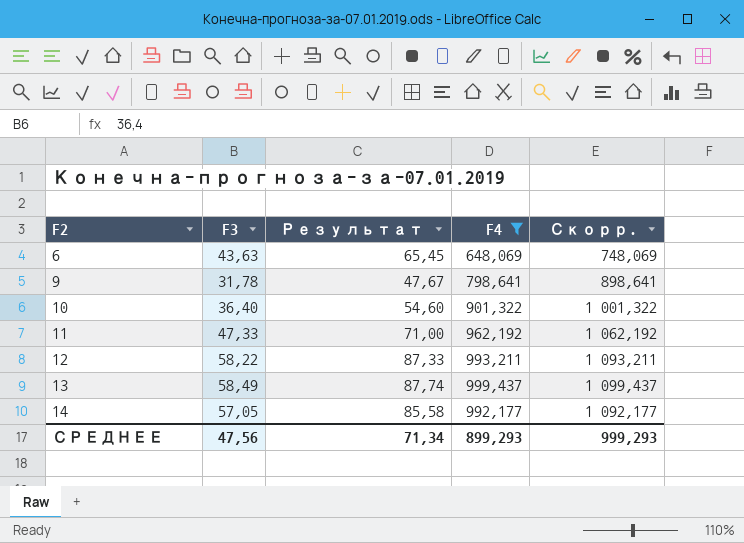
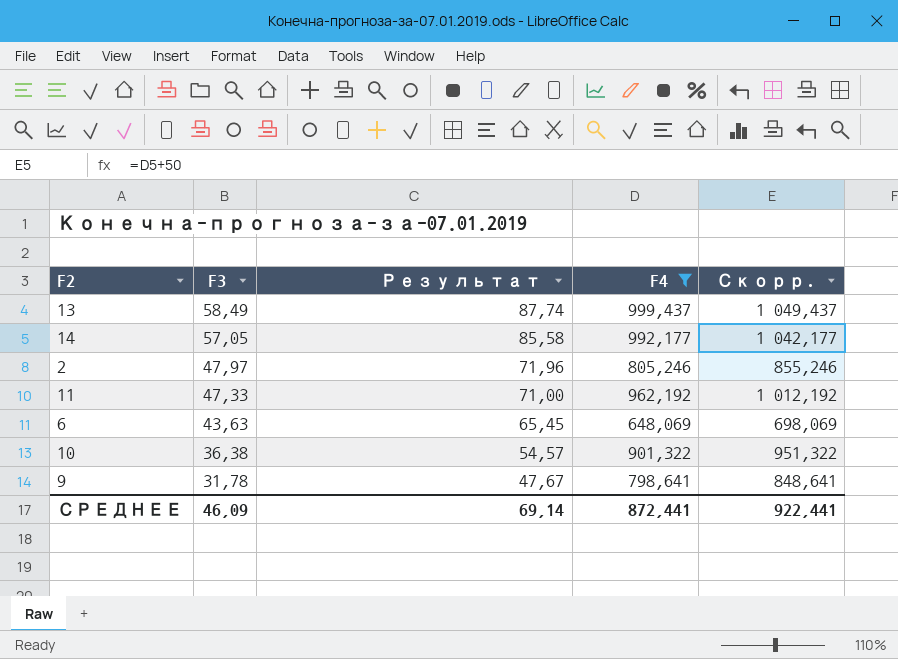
row order: F2 ascending -> F3 descending
column Скорр. | formula: [F4] + 100 -> [F4] + 50
row 12: 58,22 | 87,33 | 993,211 | 1 093,211 -> none
row 2: none -> 47,97 | 71,96 | 805,246 | 855,246
10 | F3: 36,40 -> 36,38
10 | Результат: 54,60 -> 54,57
СРЕДНЕЕ | F3: 47,56 -> 46,09
СРЕДНЕЕ | Результат: 71,34 -> 69,14
СРЕДНЕЕ | F4: 899,293 -> 872,441
СРЕДНЕЕ | Скорр.: 999,293 -> 922,441

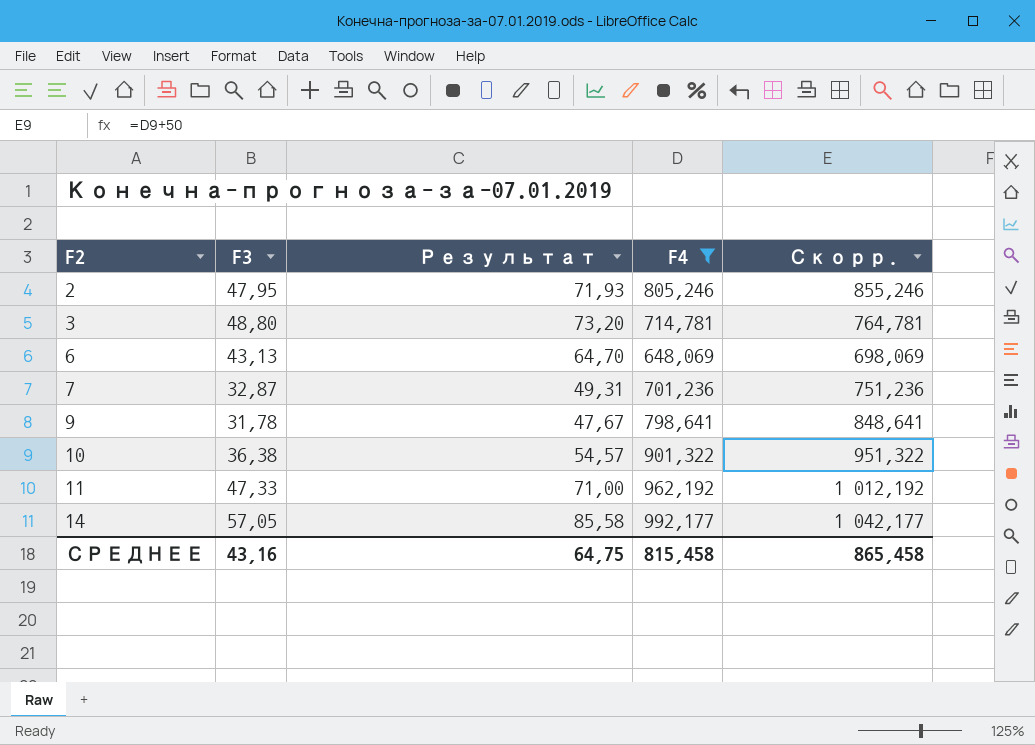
row order: F3 descending -> F2 ascending
row 13: 58,49 | 87,74 | 999,437 | 1 049,437 -> none
2 | F3: 47,97 -> 47,95
2 | Результат: 71,96 -> 71,93
row 3: none -> 48,80 | 73,20 | 714,781 | 764,781
6 | F3: 43,63 -> 43,13
6 | Результат: 65,45 -> 64,70
row 7: none -> 32,87 | 49,31 | 701,236 | 751,236
СРЕДНЕЕ | F3: 46,09 -> 43,16
СРЕДНЕЕ | Результат: 69,14 -> 64,75
СРЕДНЕЕ | F4: 872,441 -> 815,458
СРЕДНЕЕ | Скорр.: 922,441 -> 865,458

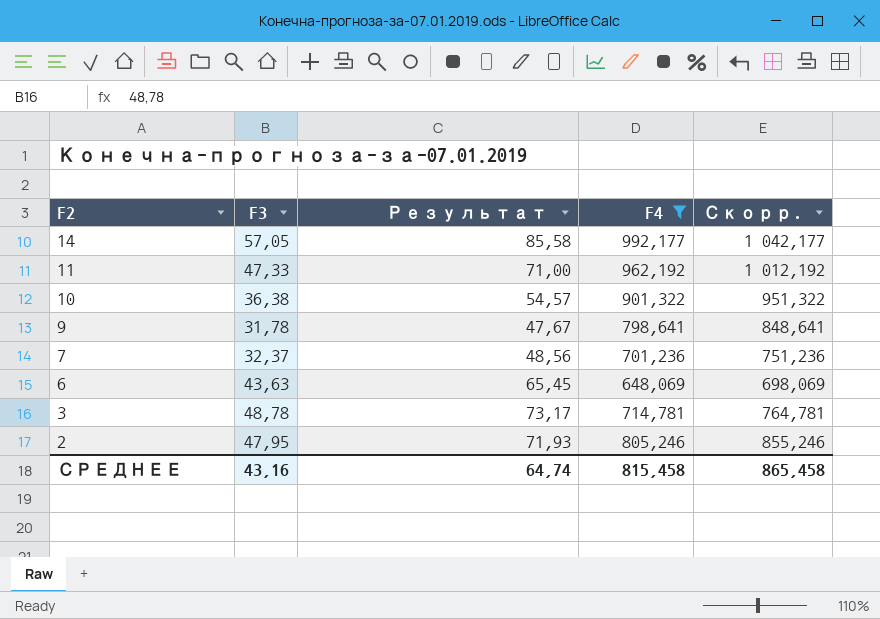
row order: F2 ascending -> F2 descending
7 | F3: 32,87 -> 32,37
7 | Результат: 49,31 -> 48,56
6 | F3: 43,13 -> 43,63
6 | Результат: 64,70 -> 65,45
3 | F3: 48,80 -> 48,78
3 | Результат: 73,20 -> 73,17
СРЕДНЕЕ | Результат: 64,75 -> 64,74

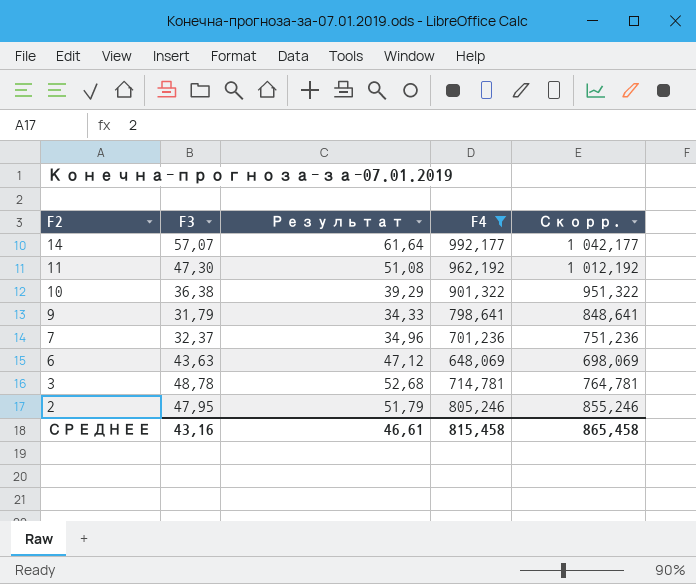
column Результат | formula: [F3] * 1,5 -> [F3] * 1,08
14 | F3: 57,05 -> 57,07
11 | F3: 47,33 -> 47,30
9 | F3: 31,78 -> 31,79
СРЕДНЕЕ | Результат: 64,74 -> 46,61

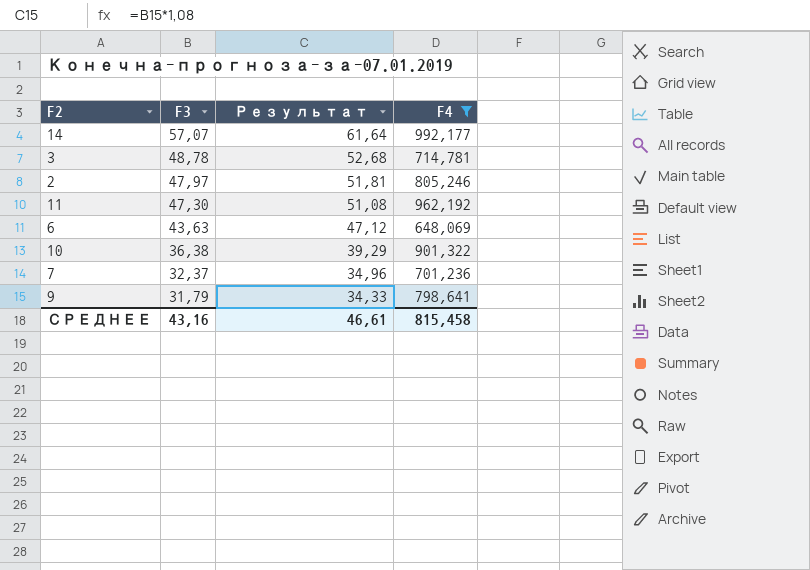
row order: F2 descending -> F3 descending
column Скорр. | formula: [F4] + 50 -> none
2 | F3: 47,95 -> 47,97
2 | Результат: 51,79 -> 51,81

